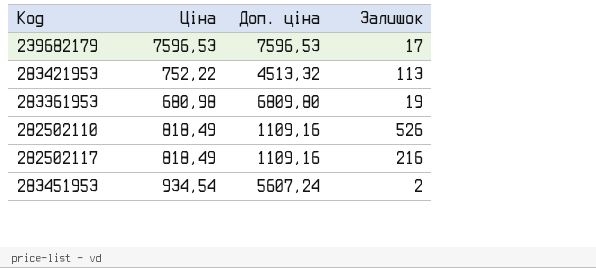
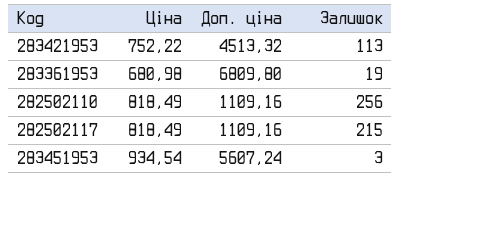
row 239682179: 7596,53 | 7596,53 | 17 -> none
282502110 | Залишок: 526 -> 256
282502117 | Залишок: 216 -> 215
283451953 | Залишок: 2 -> 3

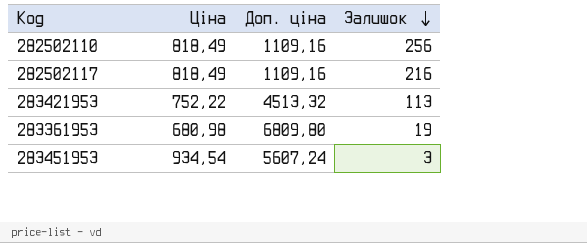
row order: none -> Залишок descending
282502117 | Залишок: 215 -> 216

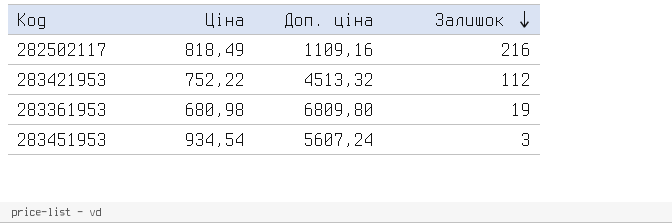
row 282502110: 818,49 | 1109,16 | 256 -> none
283421953 | Залишок: 113 -> 112

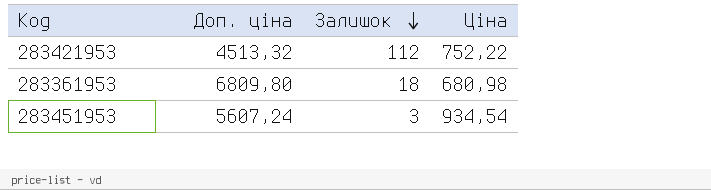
column Ціна | position: 2 -> 4
row 282502117: 818,49 | 1109,16 | 216 -> none
283361953 | Залишок: 19 -> 18

